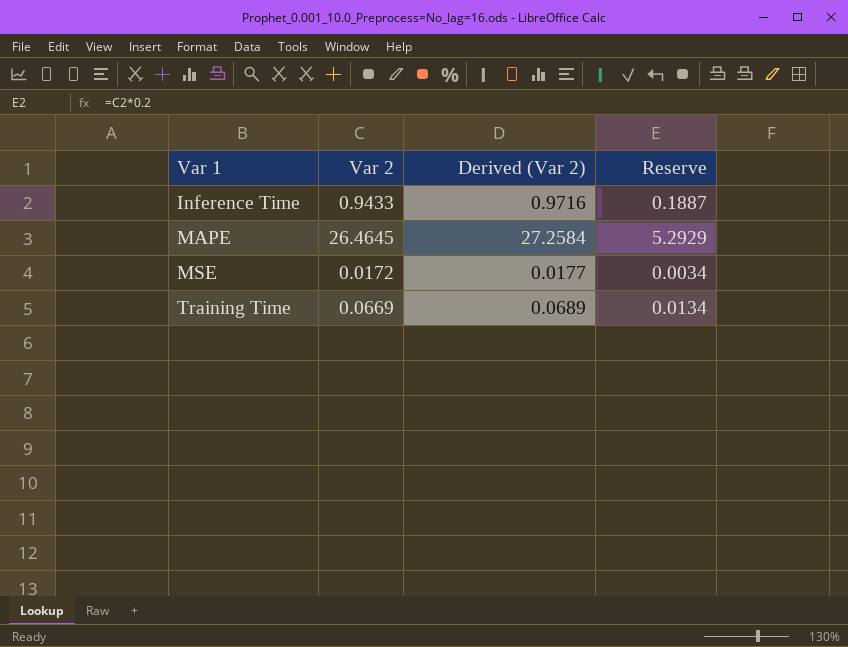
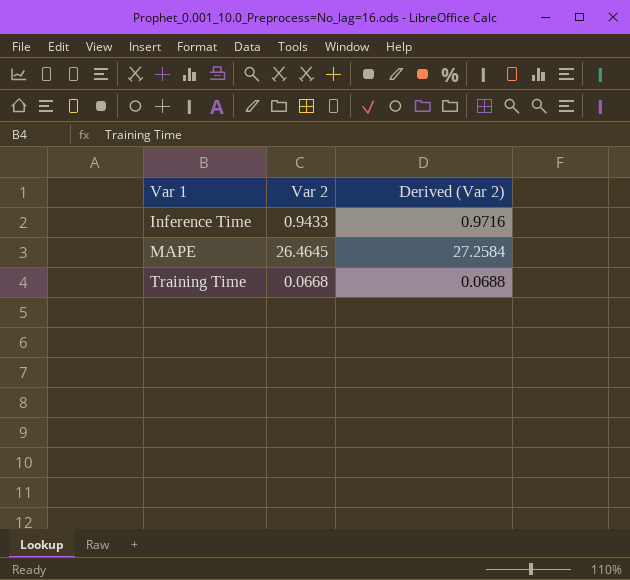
column Reserve | formula: [Var 2] * 0.2 -> none
row MSE: 0.0172 | 0.0177 | 0.0034 -> none
Training Time | Var 2: 0.0669 -> 0.0668
Training Time | Derived (Var 2): 0.0689 -> 0.0688

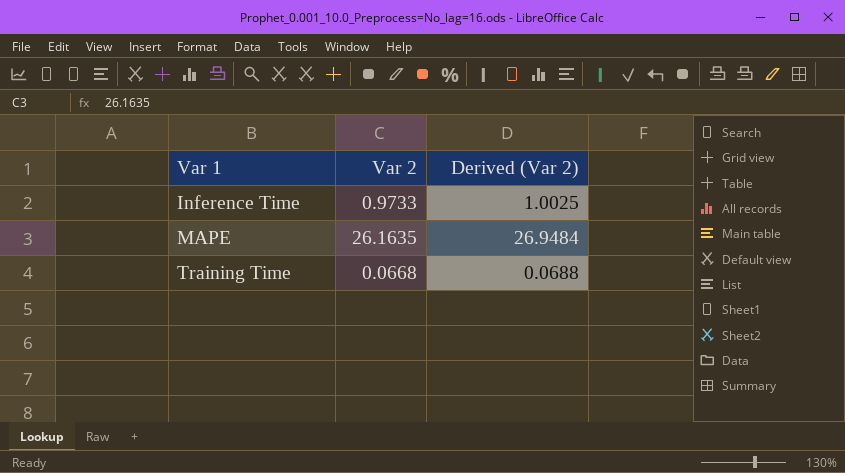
Inference Time | Var 2: 0.9433 -> 0.9733
Inference Time | Derived (Var 2): 0.9716 -> 1.0025
MAPE | Var 2: 26.4645 -> 26.1635
MAPE | Derived (Var 2): 27.2584 -> 26.9484

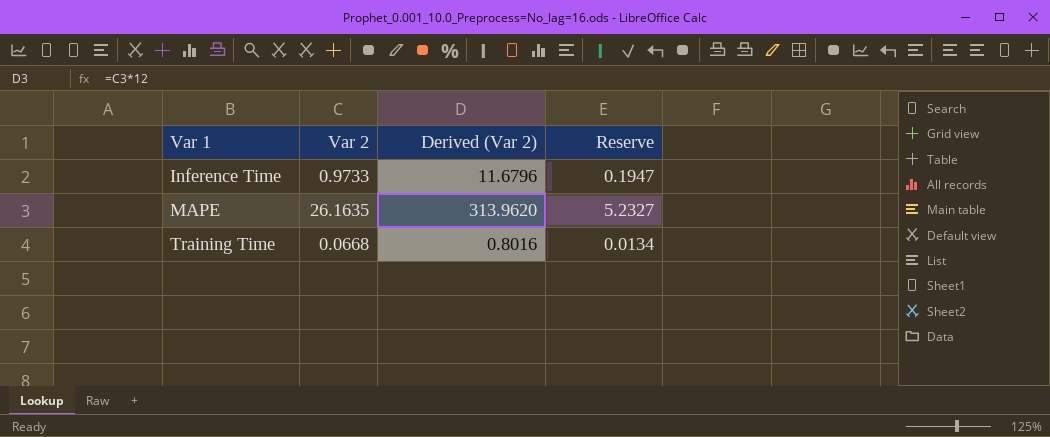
column Derived (Var 2) | formula: [Var 2] * 1.03 -> [Var 2] * 12
column Reserve | formula: none -> [Var 2] * 0.2

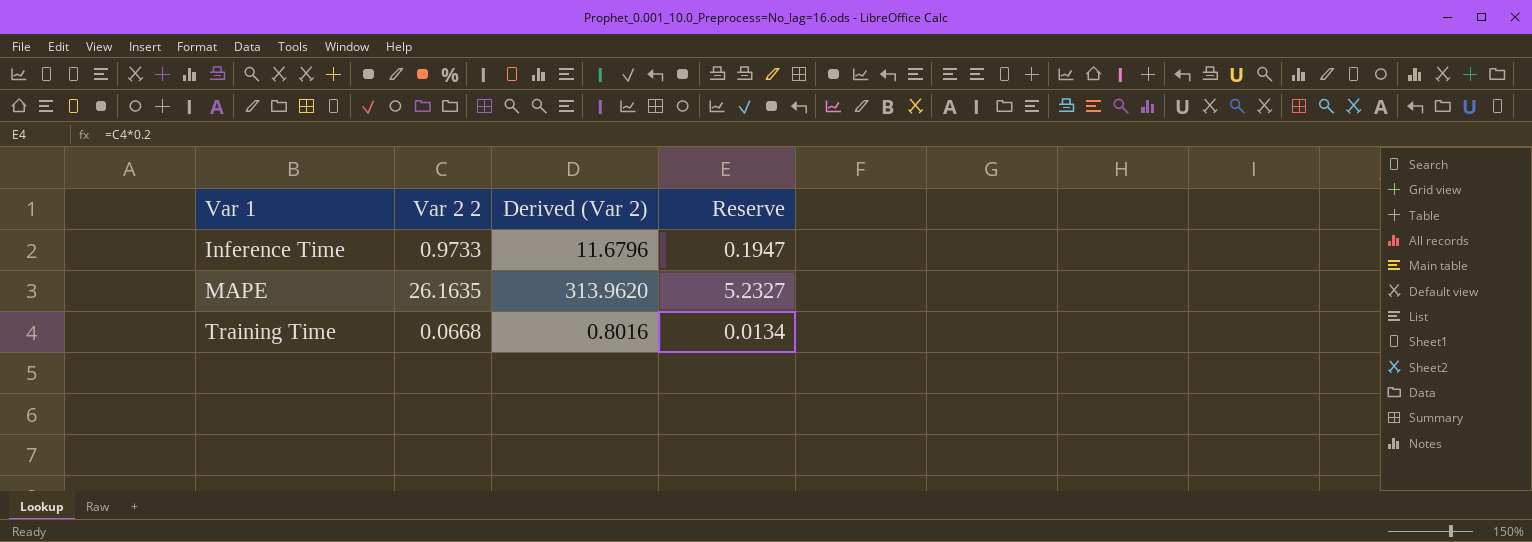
column name: Var 2 -> Var 2 2

